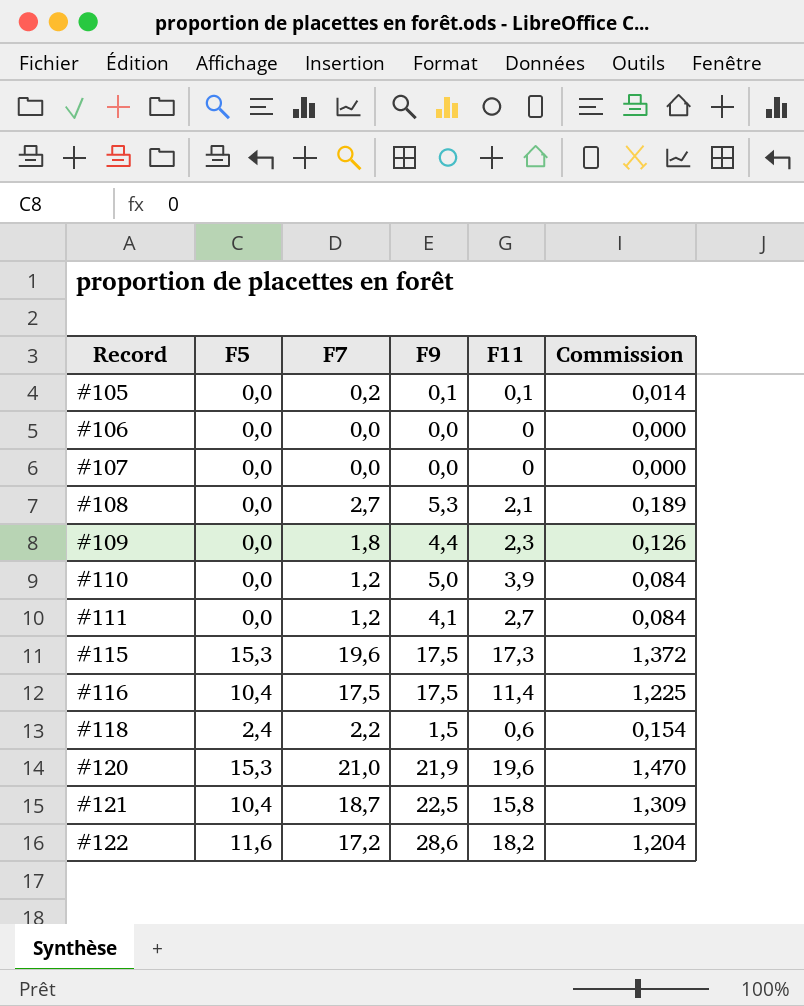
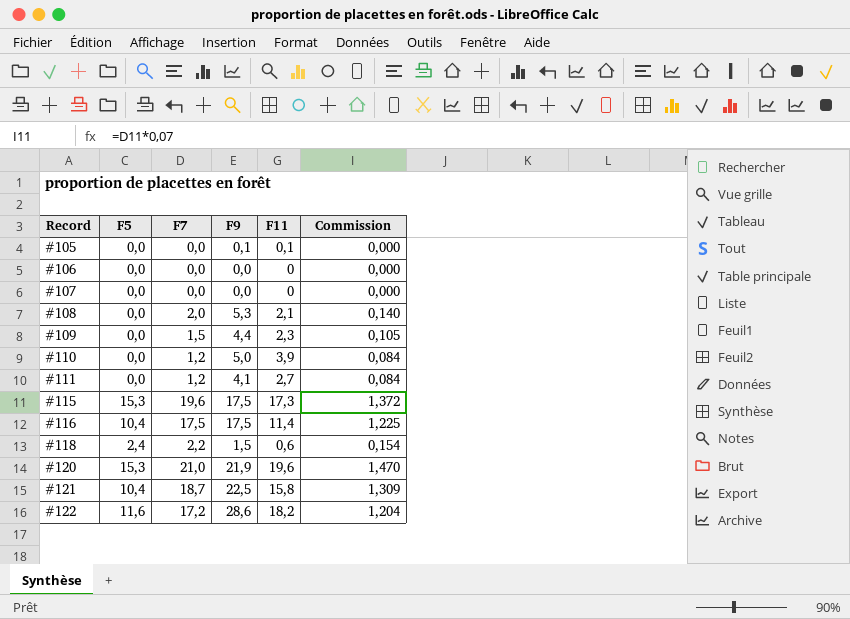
#105 | F7: 0,2 -> 0,0
#105 | Commission: 0,014 -> 0,000
#108 | F7: 2,7 -> 2,0
#108 | Commission: 0,189 -> 0,140
#109 | F7: 1,8 -> 1,5
#109 | Commission: 0,126 -> 0,105

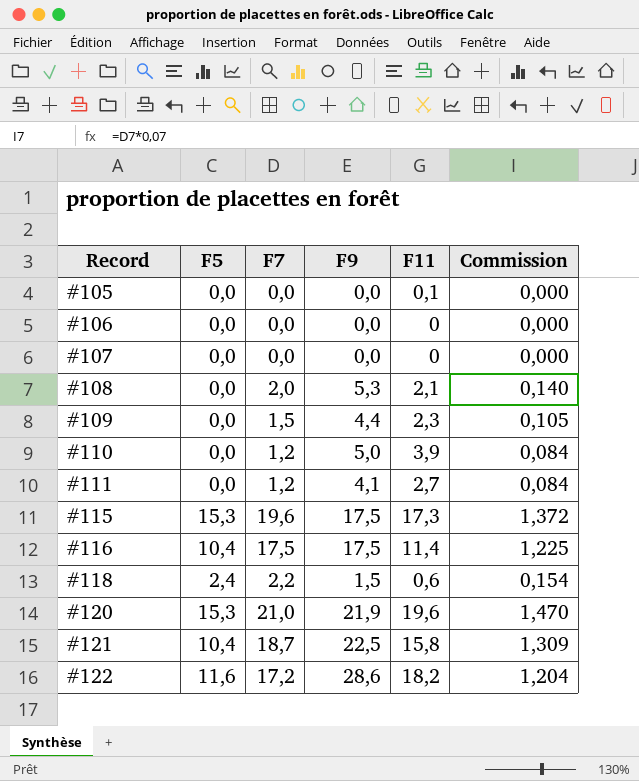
#105 | F9: 0,1 -> 0,0

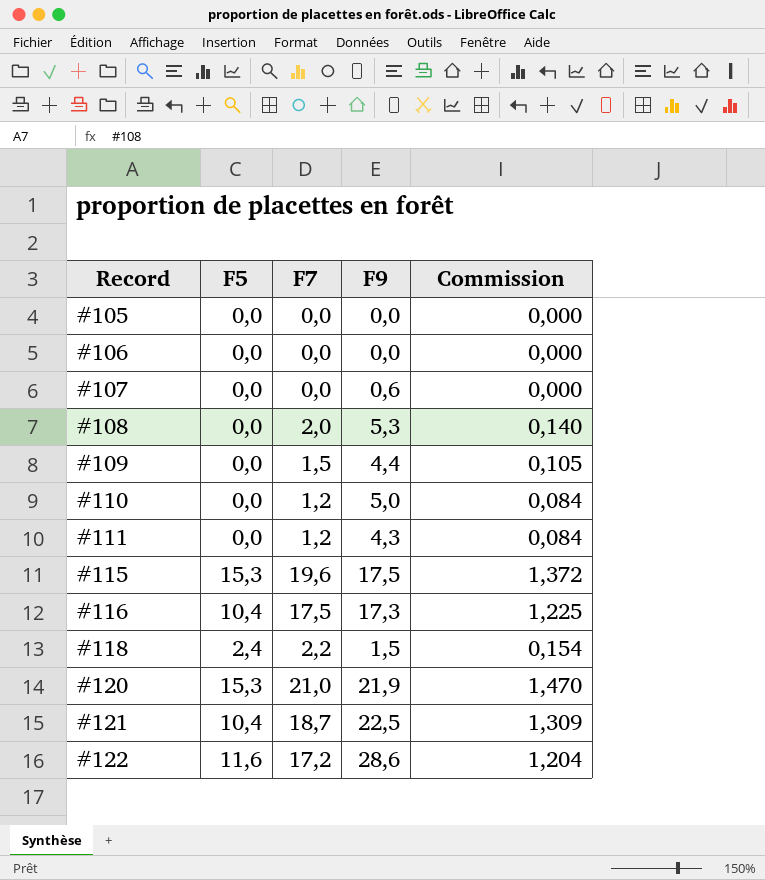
column F11 | position: 5 -> none
#107 | F9: 0,0 -> 0,6
#111 | F9: 4,1 -> 4,3
#116 | F9: 17,5 -> 17,3

